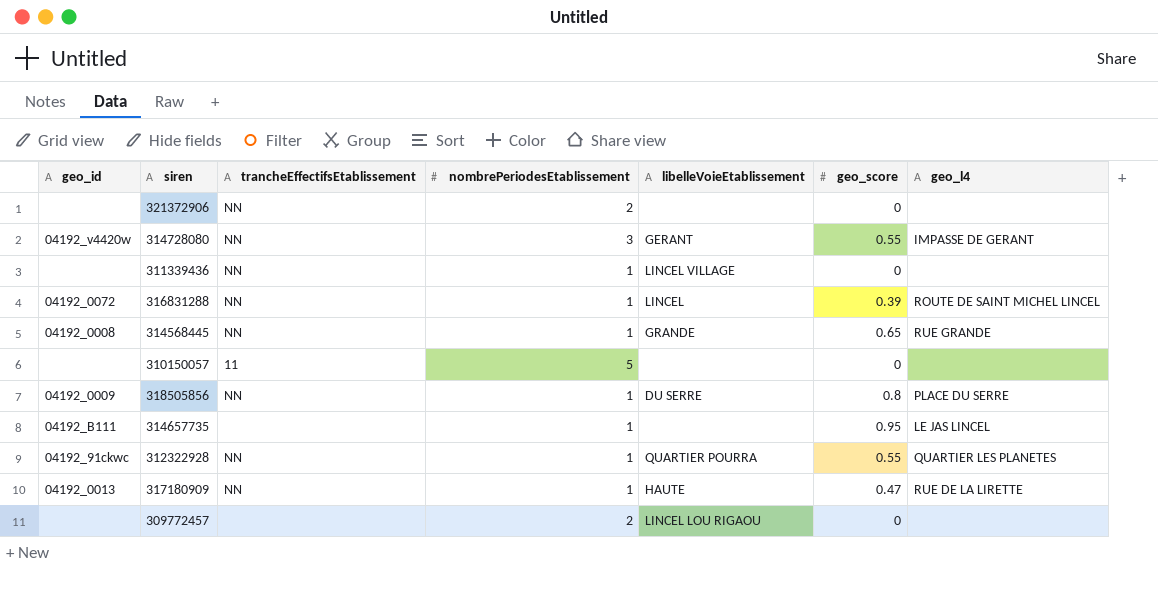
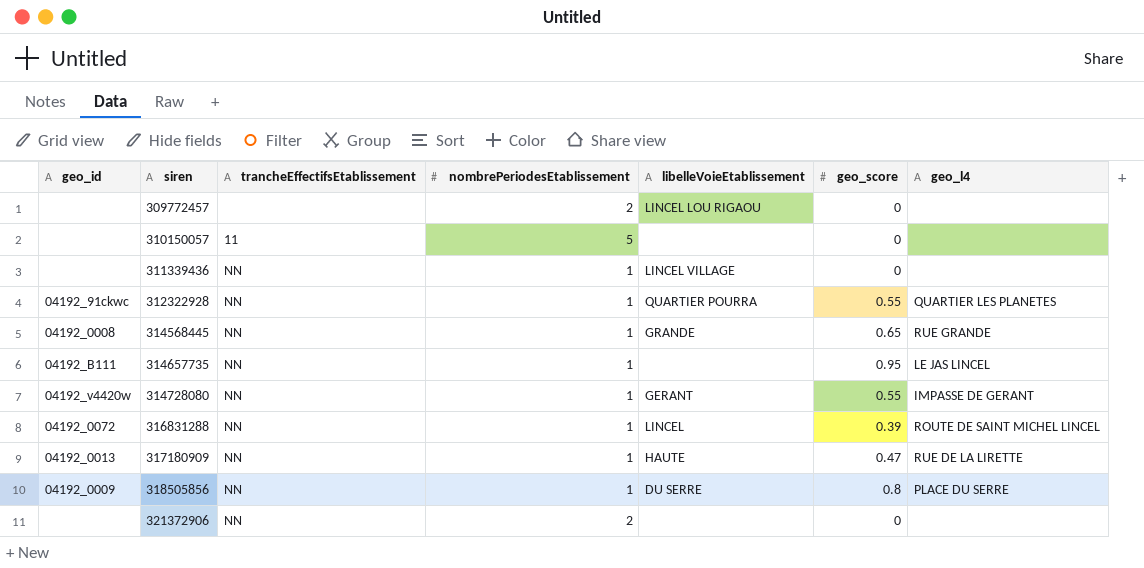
row order: none -> siren ascending
314657735 | trancheEffectifsEtablissement: none -> NN
314728080 | nombrePeriodesEtablissement: 3 -> 1

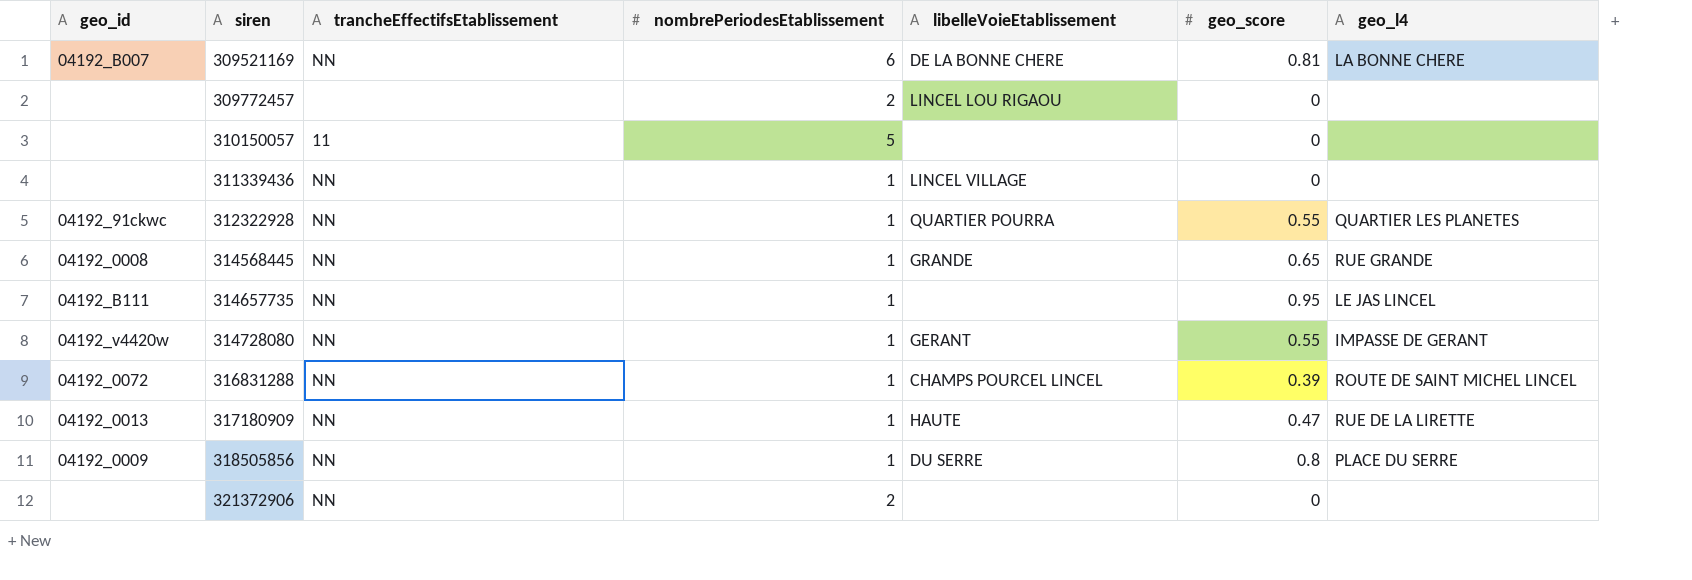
row 309521169: none -> 04192_B007 | NN | 6 | DE LA BONNE CHERE | 0.81 | LA BONNE CHERE
316831288 | libelleVoieEtablissement: LINCEL -> CHAMPS POURCEL LINCEL

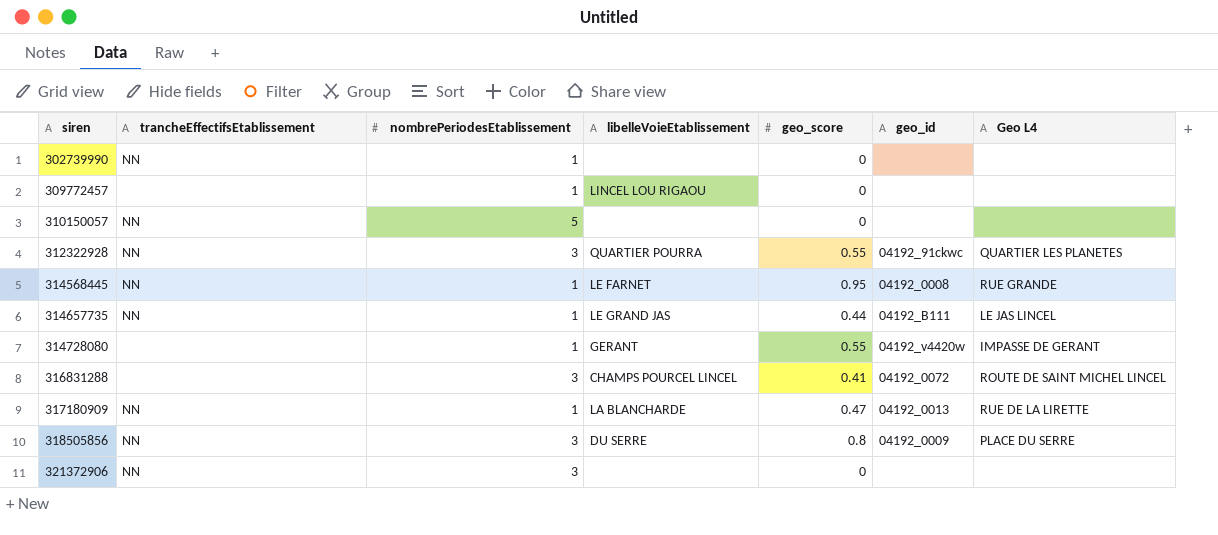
column geo_id | position: 1 -> 6
column name: geo_l4 -> Geo L4
row 309521169: 04192_B007 | NN | 6 | DE LA BONNE CHERE | 0.81 | LA BONNE CHERE -> none
row 311339436: none | NN | 1 | LINCEL VILLAGE | 0 | none -> none
row 302739990: none -> NN | 1 | none | 0 | none | none
309772457 | nombrePeriodesEtablissement: 2 -> 1
310150057 | trancheEffectifsEtablissement: 11 -> NN
312322928 | nombrePeriodesEtablissement: 1 -> 3
314568445 | libelleVoieEtablissement: GRANDE -> LE FARNET
314568445 | geo_score: 0.65 -> 0.95
314657735 | libelleVoieEtablissement: none -> LE GRAND JAS
314657735 | geo_score: 0.95 -> 0.44
314728080 | trancheEffectifsEtablissement: NN -> none
316831288 | trancheEffectifsEtablissement: NN -> none
316831288 | nombrePeriodesEtablissement: 1 -> 3
316831288 | geo_score: 0.39 -> 0.41
317180909 | libelleVoieEtablissement: HAUTE -> LA BLANCHARDE
318505856 | nombrePeriodesEtablissement: 1 -> 3
321372906 | nombrePeriodesEtablissement: 2 -> 3

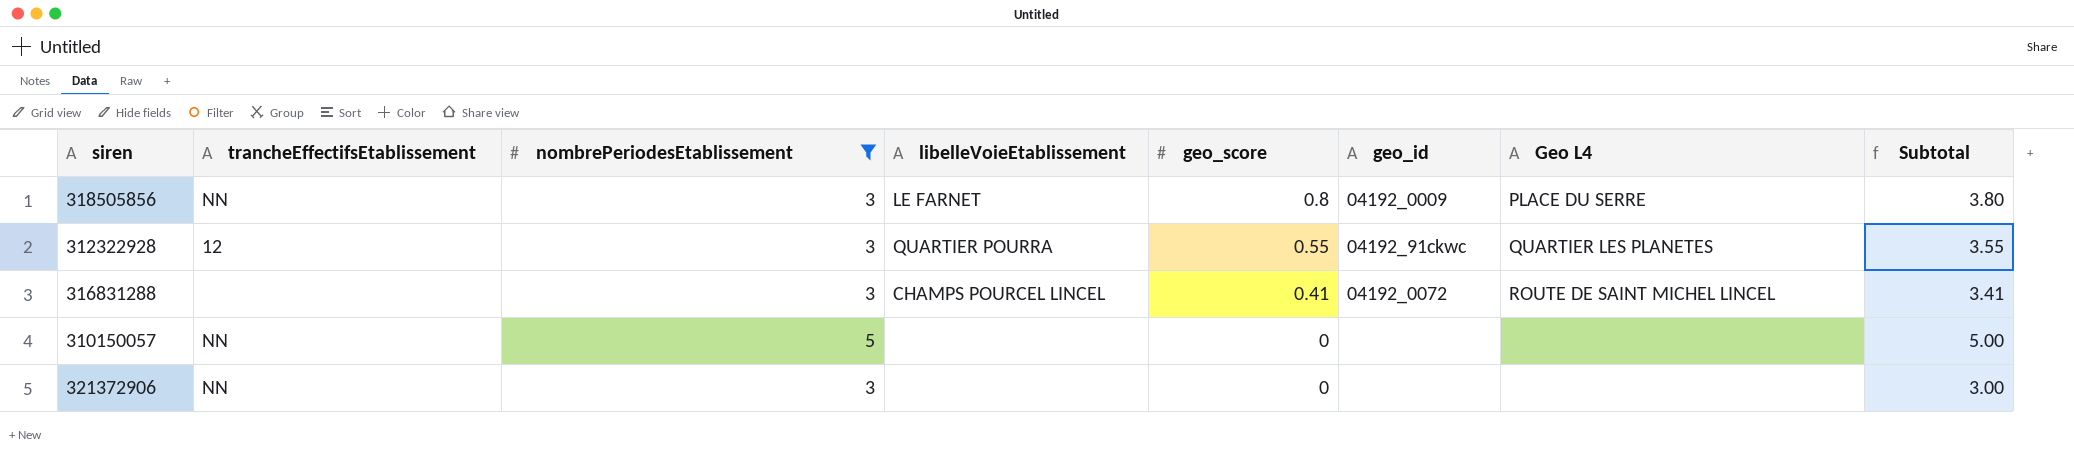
filter: none -> nombrePeriodesEtablissement != 1
row order: siren ascending -> geo_score descending
column Subtotal | formula: none -> [nombrePeriodesEtablissement] + [geo_score]
318505856 | libelleVoieEtablissement: DU SERRE -> LE FARNET
312322928 | trancheEffectifsEtablissement: NN -> 12

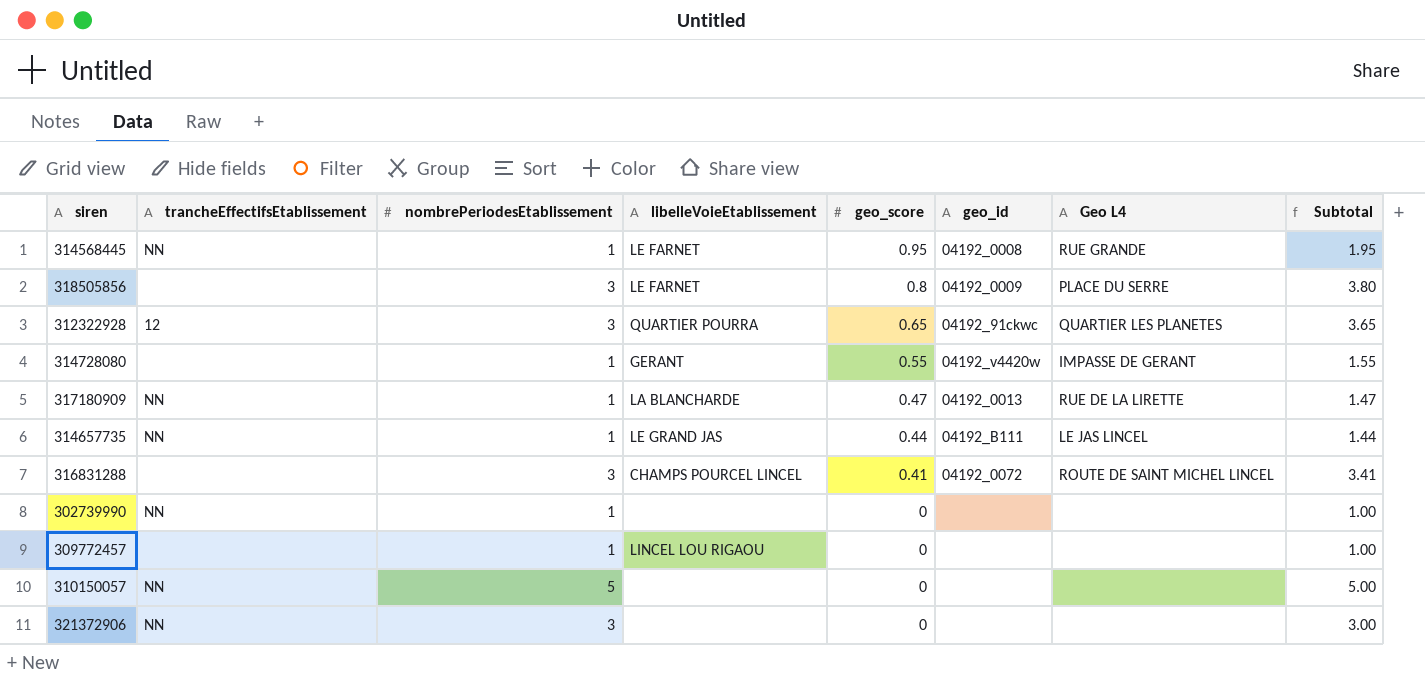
filter: nombrePeriodesEtablissement != 1 -> none
318505856 | trancheEffectifsEtablissement: NN -> none
312322928 | geo_score: 0.55 -> 0.65
312322928 | Subtotal: 3.55 -> 3.65

